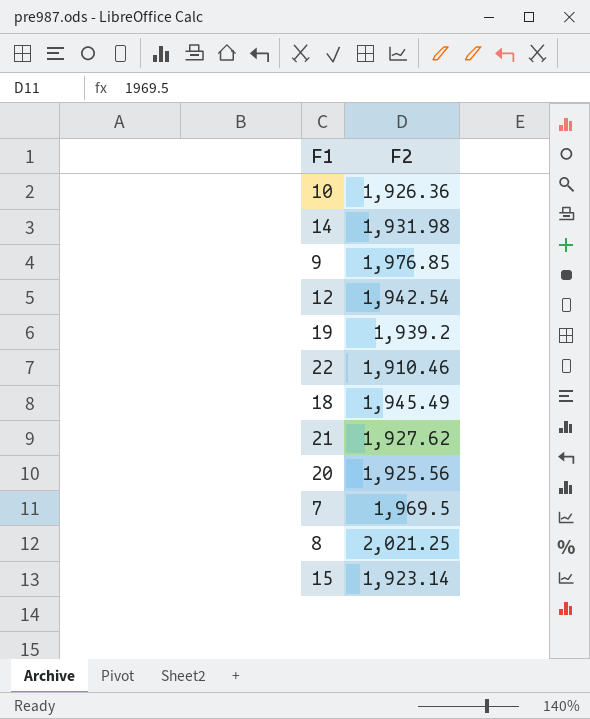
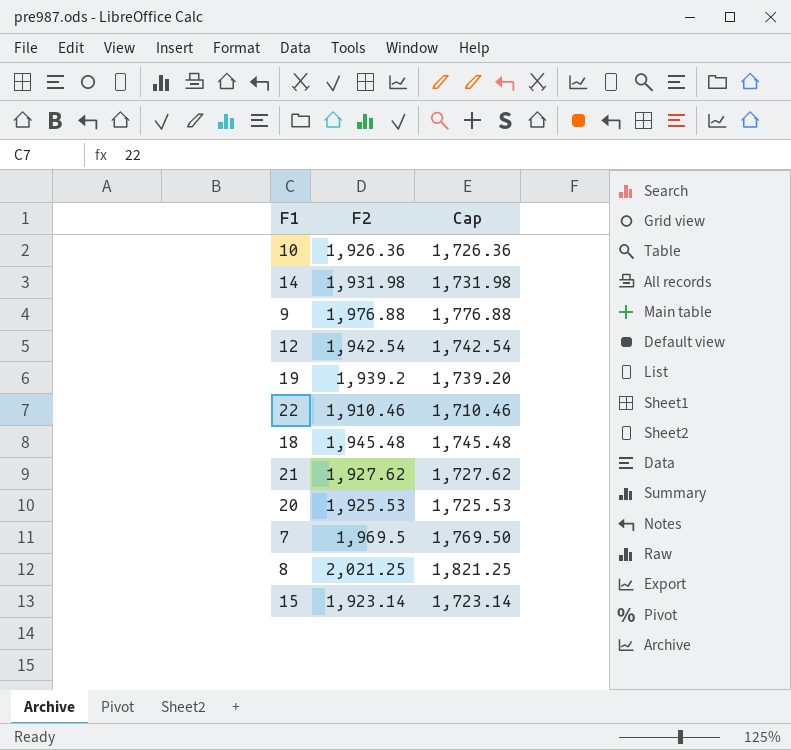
column Cap | formula: none -> [F2] - 200
9 | F2: 1,976.85 -> 1,976.88
18 | F2: 1,945.49 -> 1,945.48
20 | F2: 1,925.56 -> 1,925.53

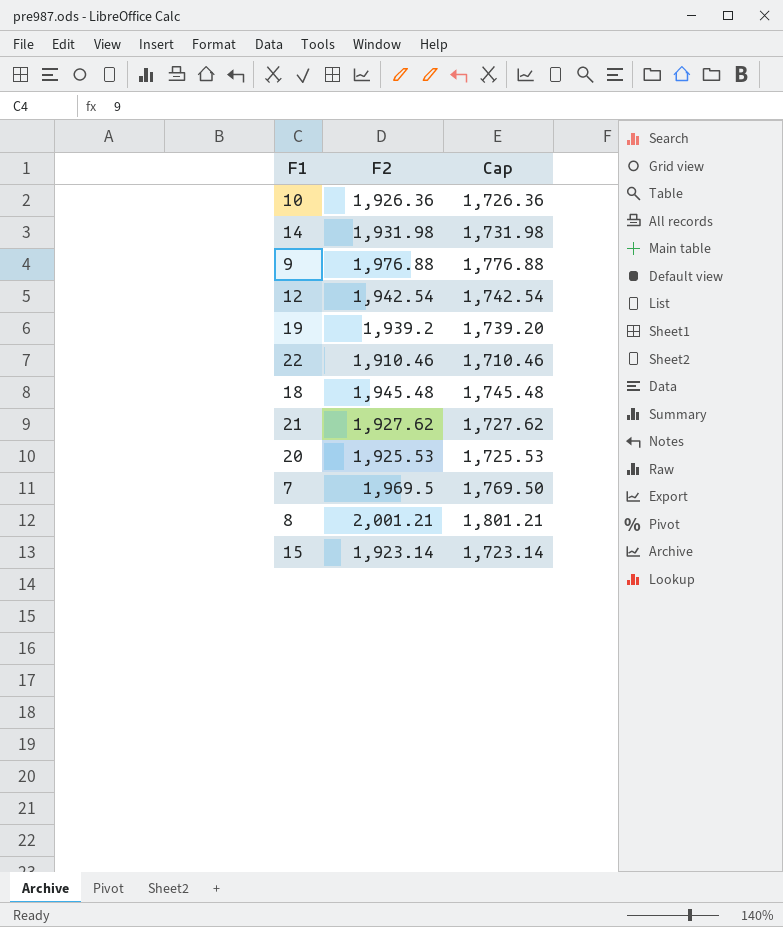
8 | F2: 2,021.25 -> 2,001.21
8 | Cap: 1,821.25 -> 1,801.21

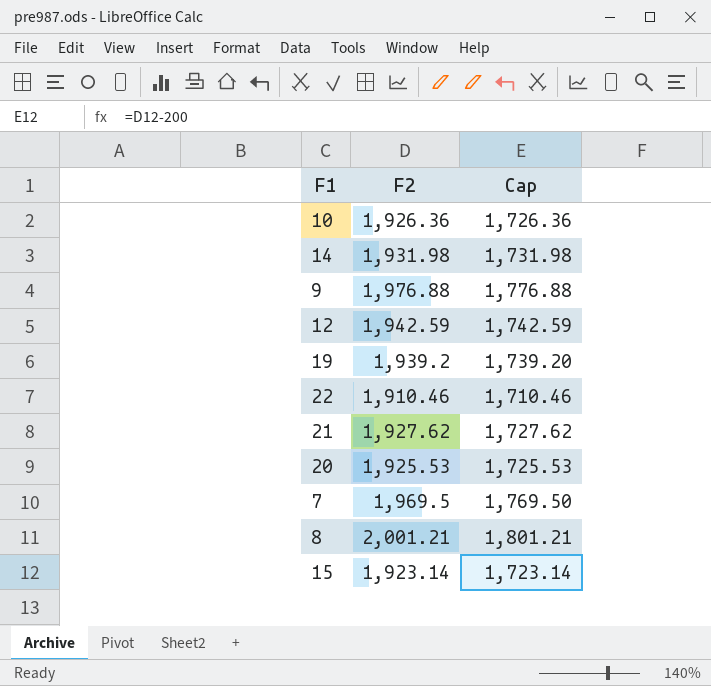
row 18: 1,945.48 | 1,745.48 -> none
12 | F2: 1,942.54 -> 1,942.59
12 | Cap: 1,742.54 -> 1,742.59

